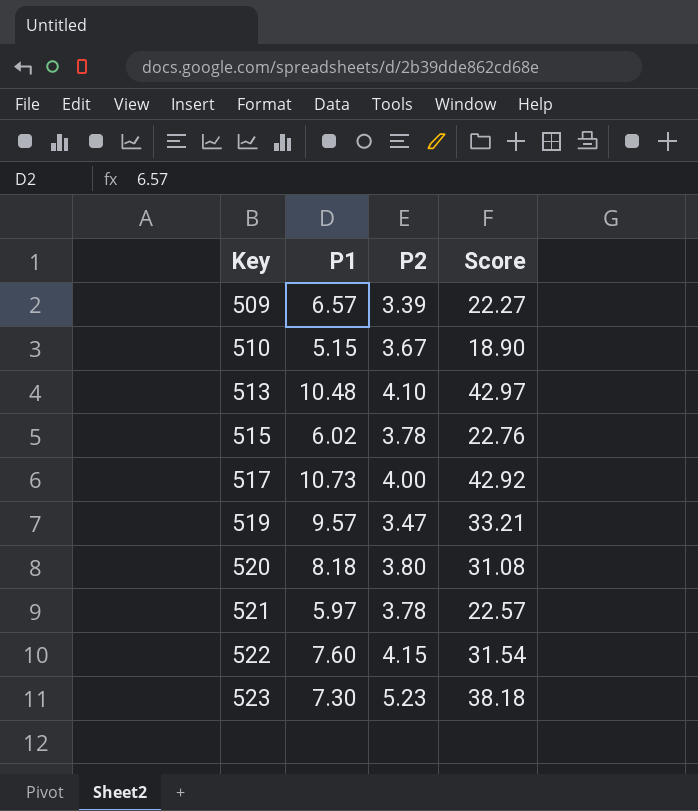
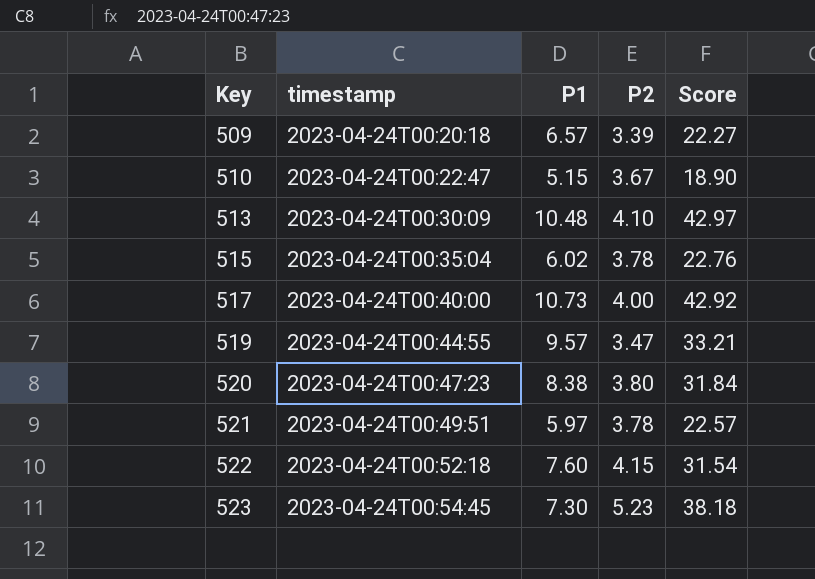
column timestamp | position: none -> 2
520 | P1: 8.18 -> 8.38
520 | Score: 31.08 -> 31.84

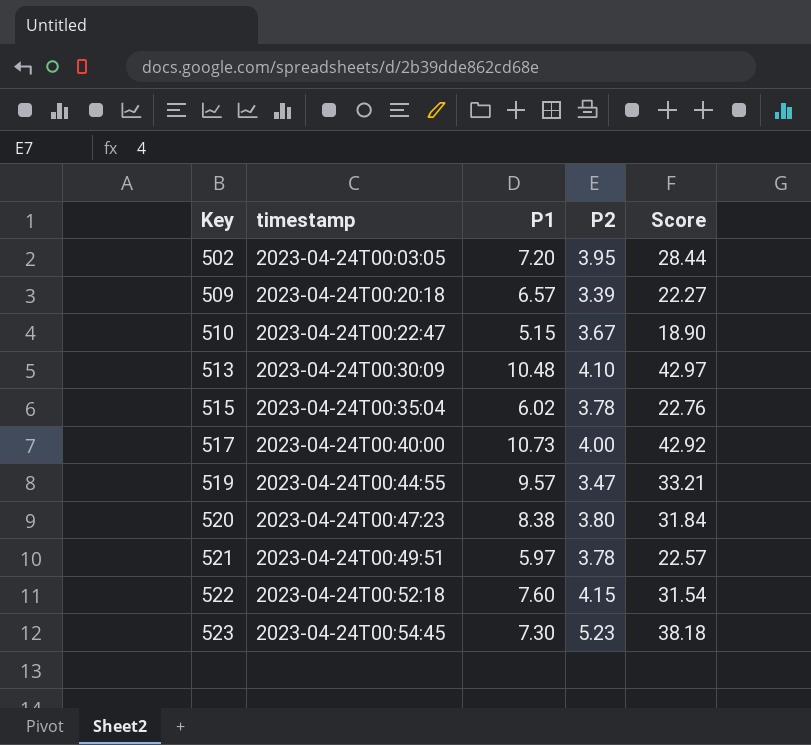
row 502: none -> 2023-04-24T00:03:05 | 7.20 | 3.95 | 28.44

